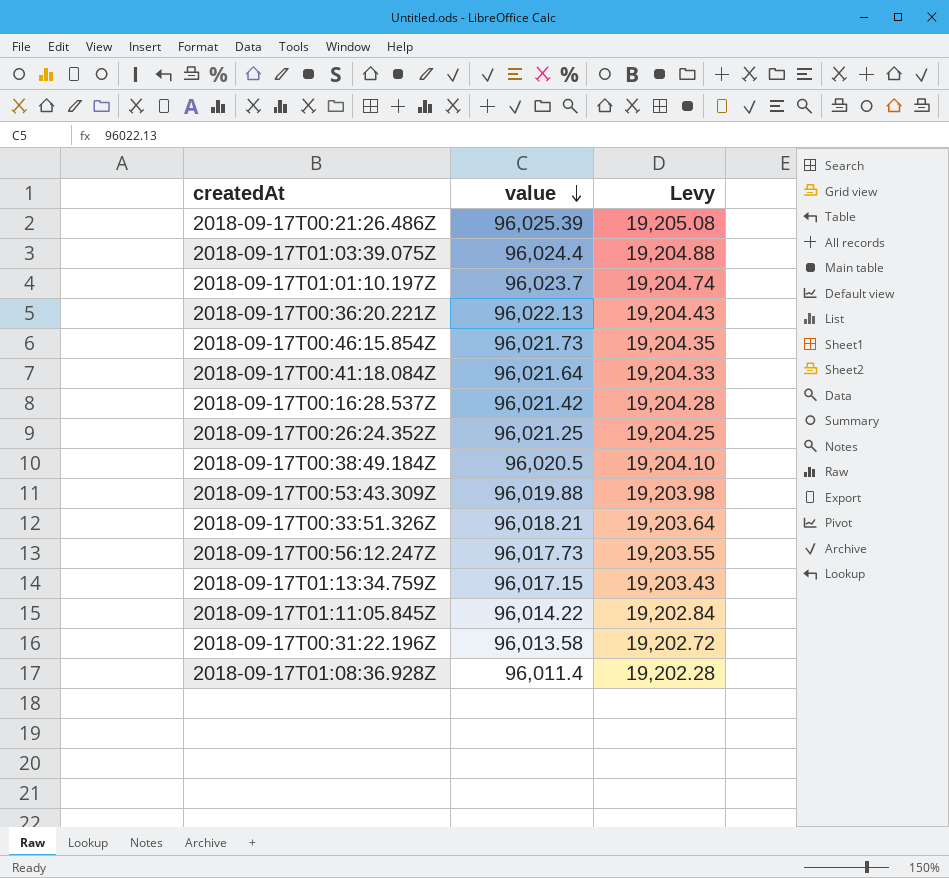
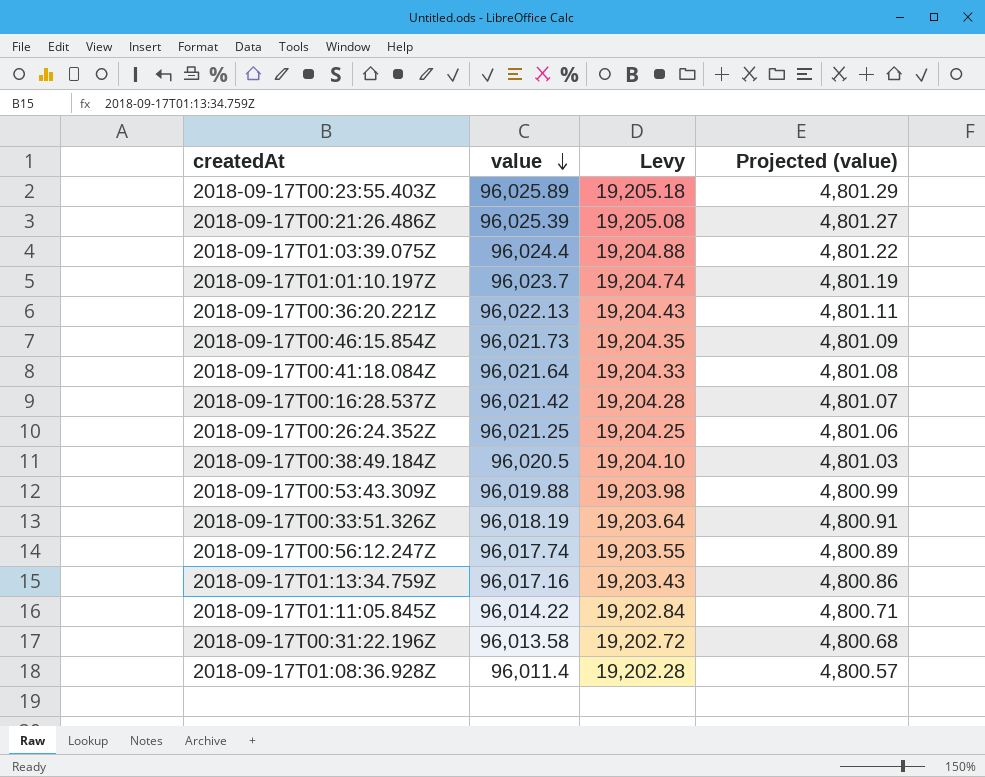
column Projected (value) | formula: none -> [value] * 0.05
row 2018-09-17T00:23:55.403Z: none -> 96,025.89 | 19,205.18 | 4,801.29
2018-09-17T00:33:51.326Z | value: 96,018.21 -> 96,018.19
2018-09-17T00:56:12.247Z | value: 96,017.73 -> 96,017.74
2018-09-17T01:13:34.759Z | value: 96,017.15 -> 96,017.16

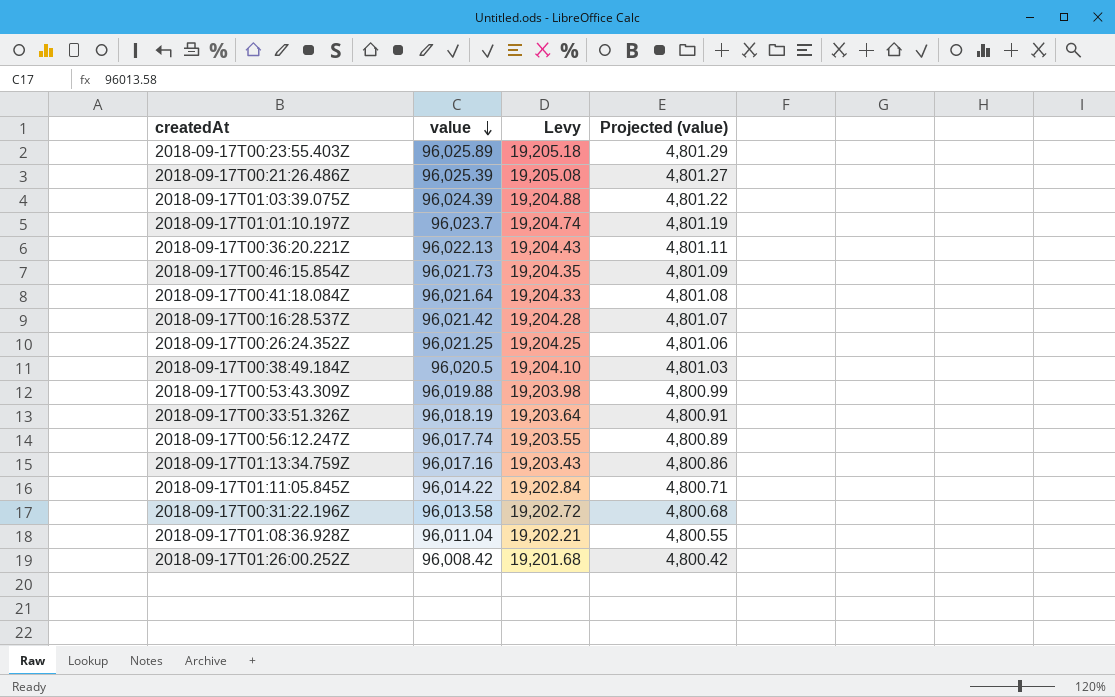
2018-09-17T01:03:39.075Z | value: 96,024.4 -> 96,024.39
2018-09-17T01:08:36.928Z | value: 96,011.4 -> 96,011.04
2018-09-17T01:08:36.928Z | Levy: 19,202.28 -> 19,202.21
2018-09-17T01:08:36.928Z | Projected (value): 4,800.57 -> 4,800.55
row 2018-09-17T01:26:00.252Z: none -> 96,008.42 | 19,201.68 | 4,800.42

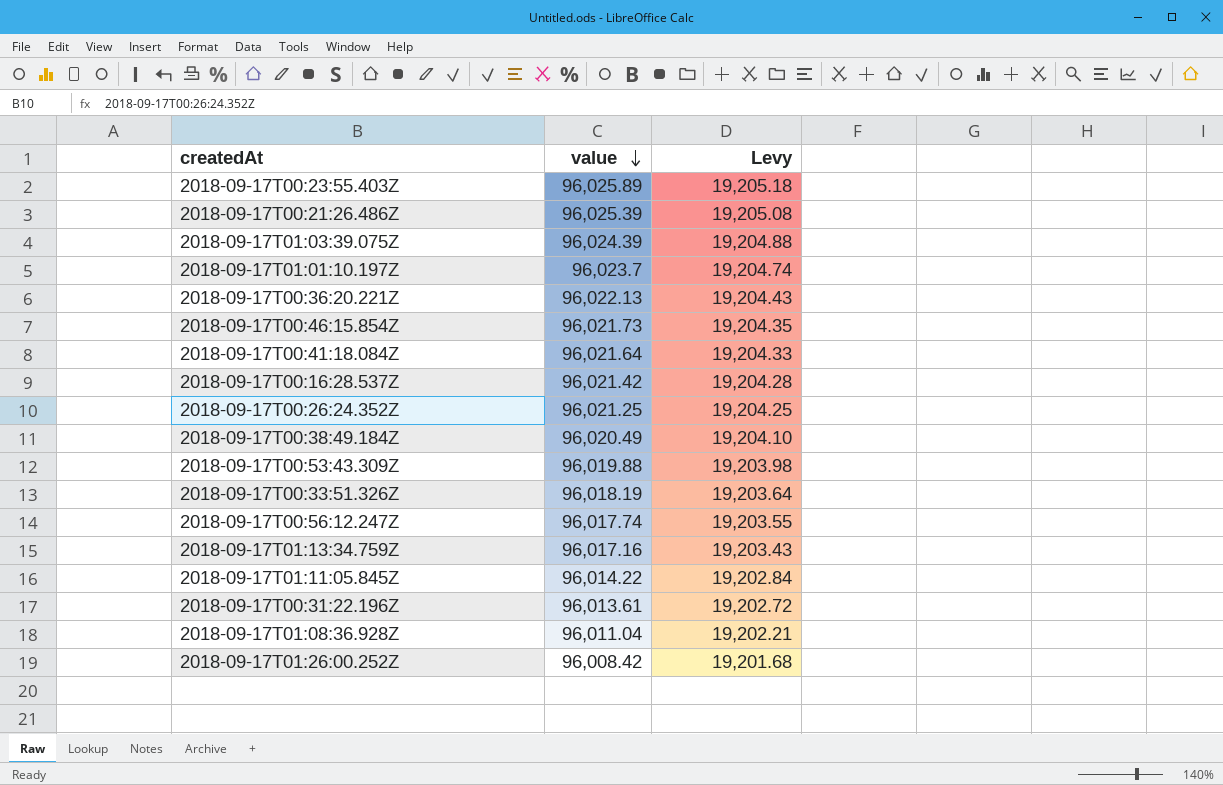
column Projected (value) | formula: [value] * 0.05 -> none
2018-09-17T00:38:49.184Z | value: 96,020.5 -> 96,020.49
2018-09-17T00:31:22.196Z | value: 96,013.58 -> 96,013.61

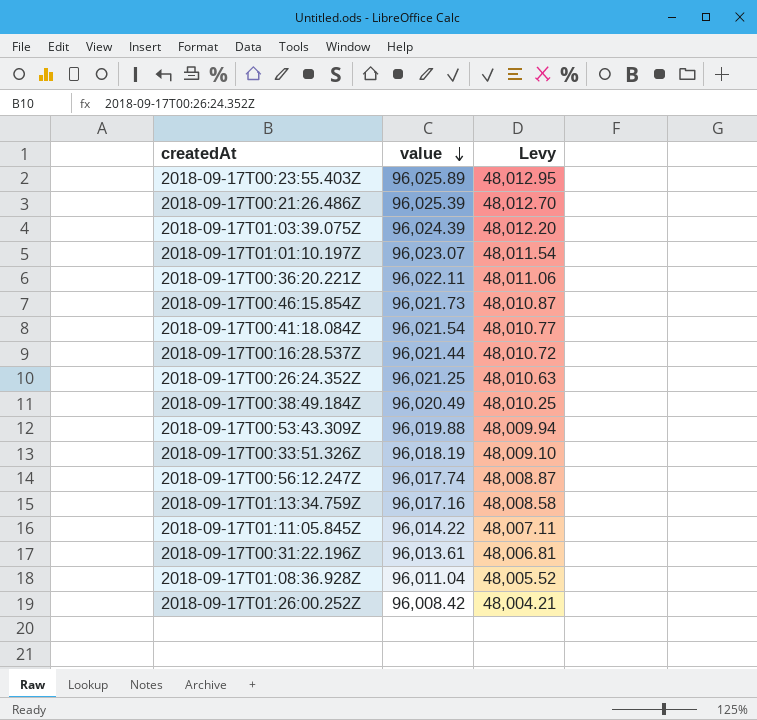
column Levy | formula: [value] * 0.2 -> [value] * 0.5
2018-09-17T01:01:10.197Z | value: 96,023.7 -> 96,023.07
2018-09-17T00:36:20.221Z | value: 96,022.13 -> 96,022.11
2018-09-17T00:41:18.084Z | value: 96,021.64 -> 96,021.54
2018-09-17T00:16:28.537Z | value: 96,021.42 -> 96,021.44

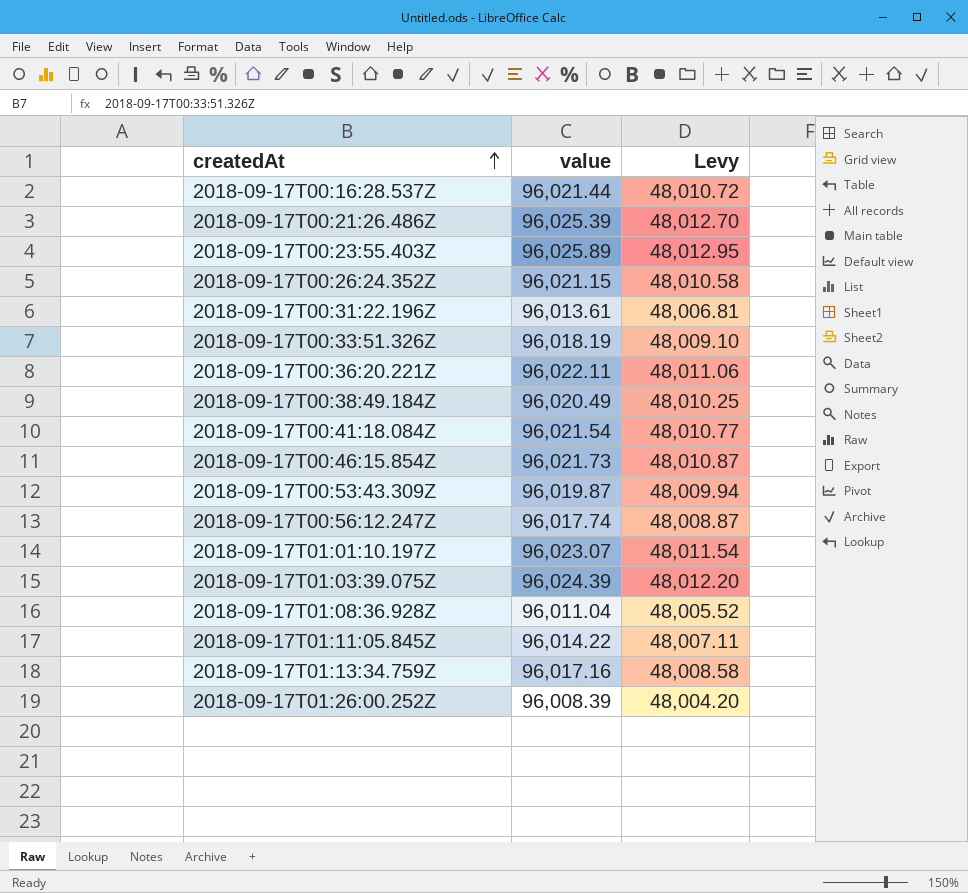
row order: value descending -> createdAt ascending
2018-09-17T00:26:24.352Z | value: 96,021.25 -> 96,021.15
2018-09-17T00:26:24.352Z | Levy: 48,010.63 -> 48,010.58
2018-09-17T00:53:43.309Z | value: 96,019.88 -> 96,019.87
2018-09-17T01:26:00.252Z | value: 96,008.42 -> 96,008.39
2018-09-17T01:26:00.252Z | Levy: 48,004.21 -> 48,004.20

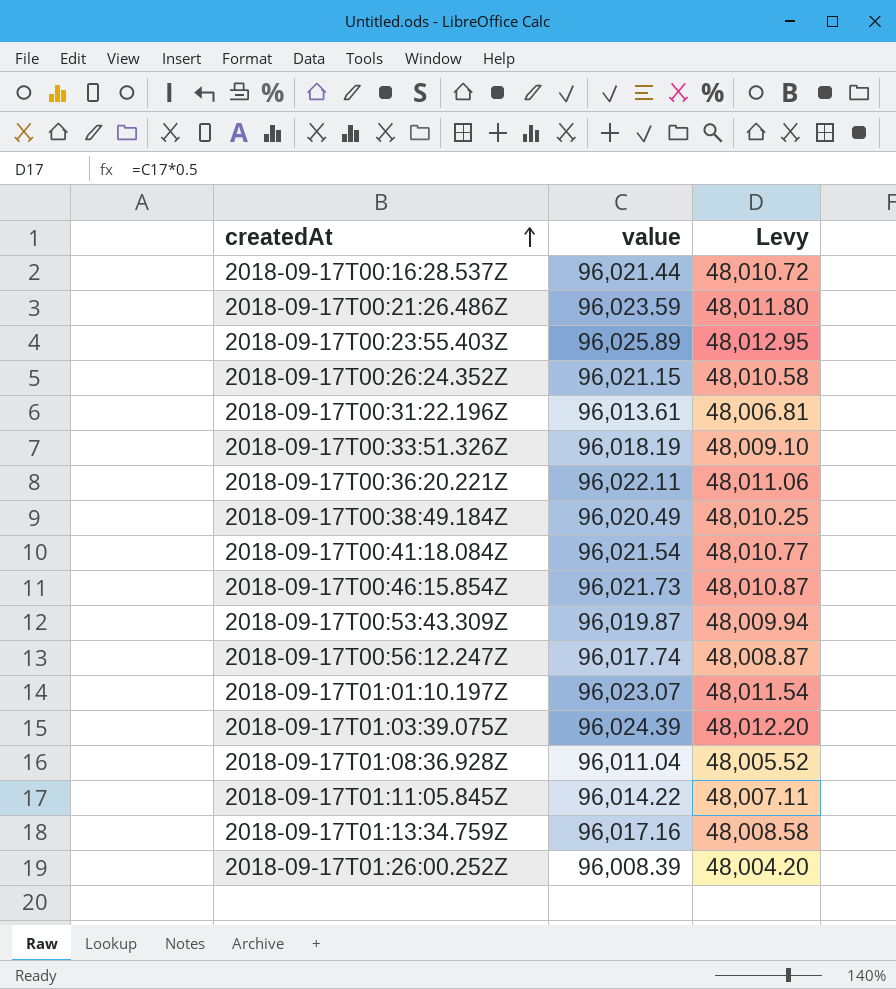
2018-09-17T00:21:26.486Z | value: 96,025.39 -> 96,023.59
2018-09-17T00:21:26.486Z | Levy: 48,012.70 -> 48,011.80

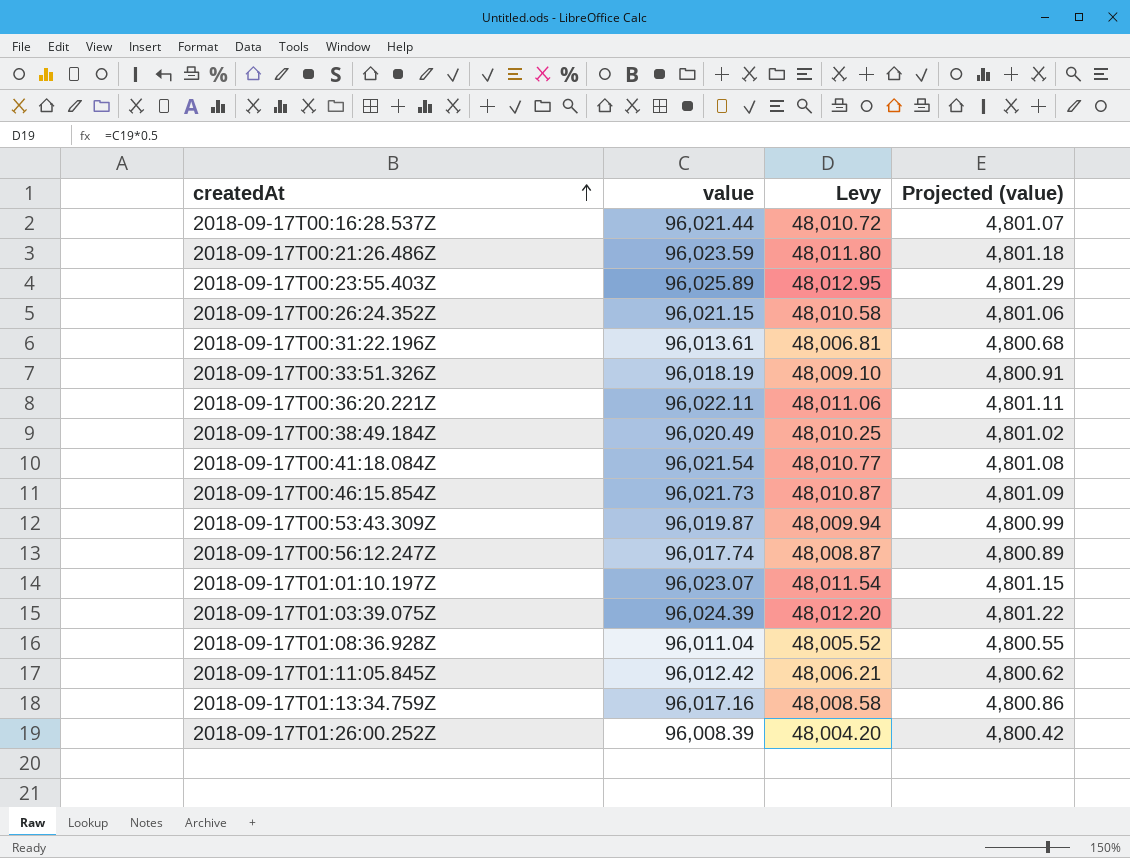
column Projected (value) | formula: none -> [value] * 0.05
2018-09-17T01:11:05.845Z | value: 96,014.22 -> 96,012.42
2018-09-17T01:11:05.845Z | Levy: 48,007.11 -> 48,006.21

